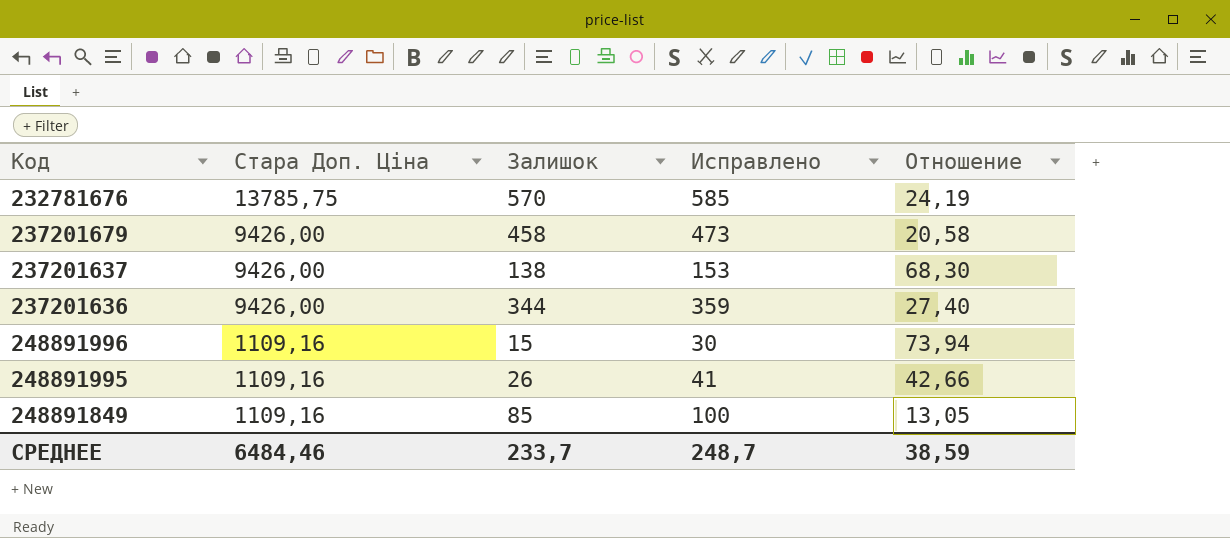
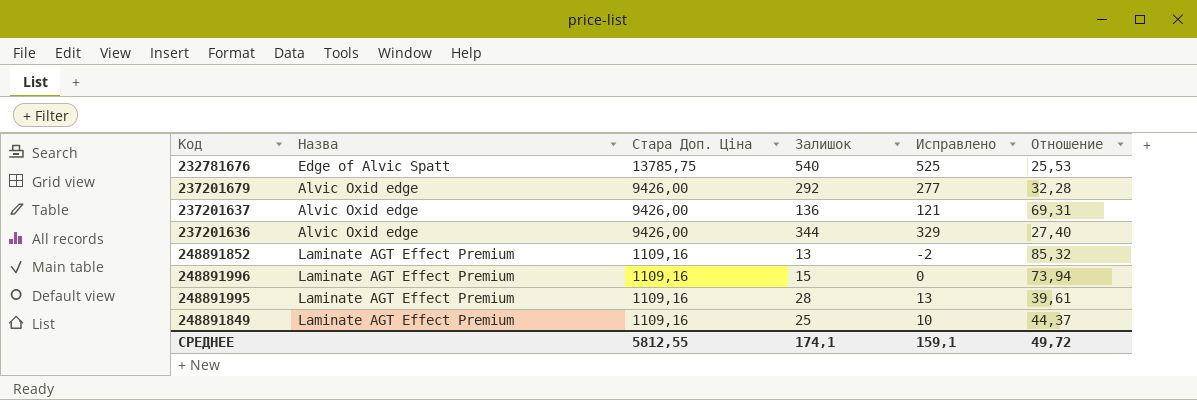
column Назва | position: none -> 2
column Исправлено | formula: [Залишок] + 15 -> [Залишок] - 15
232781676 | Залишок: 570 -> 540
232781676 | Отношение: 24,19 -> 25,53
237201679 | Залишок: 458 -> 292
237201679 | Отношение: 20,58 -> 32,28
237201637 | Залишок: 138 -> 136
237201637 | Отношение: 68,30 -> 69,31
row 248891852: none -> Laminate AGT Effect Premium | 1109,16 | 13 | -2 | 85,32
248891995 | Залишок: 26 -> 28
248891995 | Отношение: 42,66 -> 39,61
248891849 | Залишок: 85 -> 25
248891849 | Отношение: 13,05 -> 44,37
СРЕДНЕЕ | Стара Доп. Ціна: 6484,46 -> 5812,55
СРЕДНЕЕ | Залишок: 233,7 -> 174,1
СРЕДНЕЕ | Исправлено: 248,7 -> 159,1
СРЕДНЕЕ | Отношение: 38,59 -> 49,72

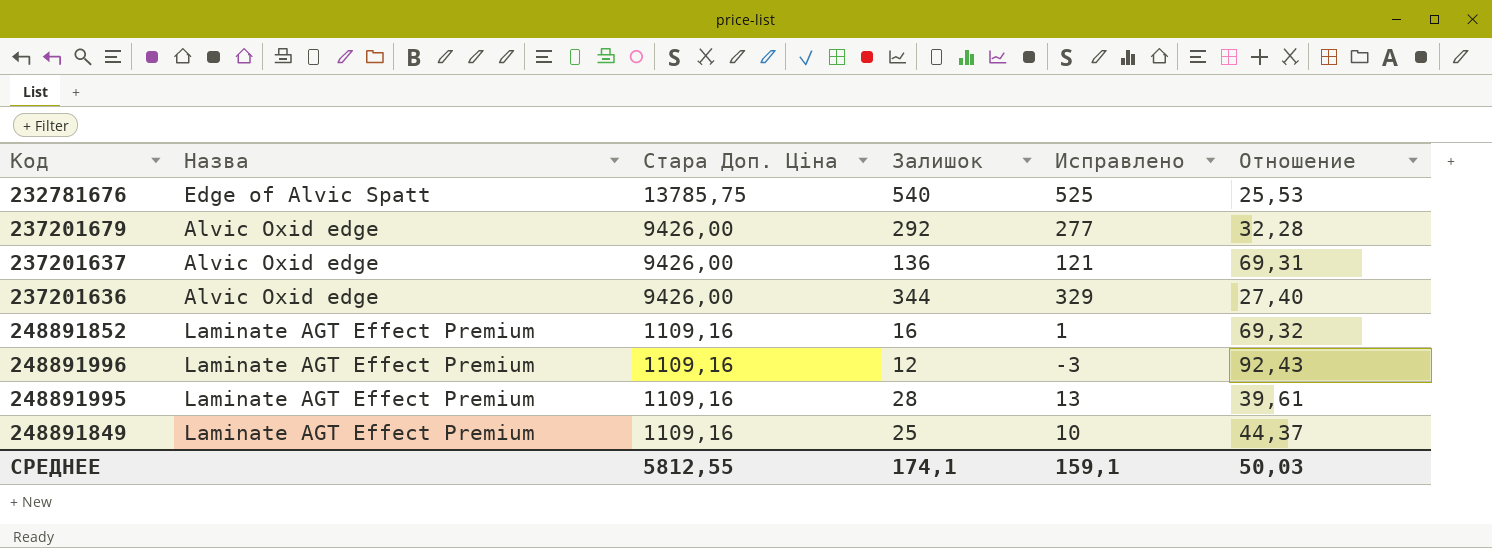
248891852 | Залишок: 13 -> 16
248891852 | Исправлено: -2 -> 1
248891852 | Отношение: 85,32 -> 69,32
248891996 | Залишок: 15 -> 12
248891996 | Исправлено: 0 -> -3
248891996 | Отношение: 73,94 -> 92,43
СРЕДНЕЕ | Отношение: 49,72 -> 50,03

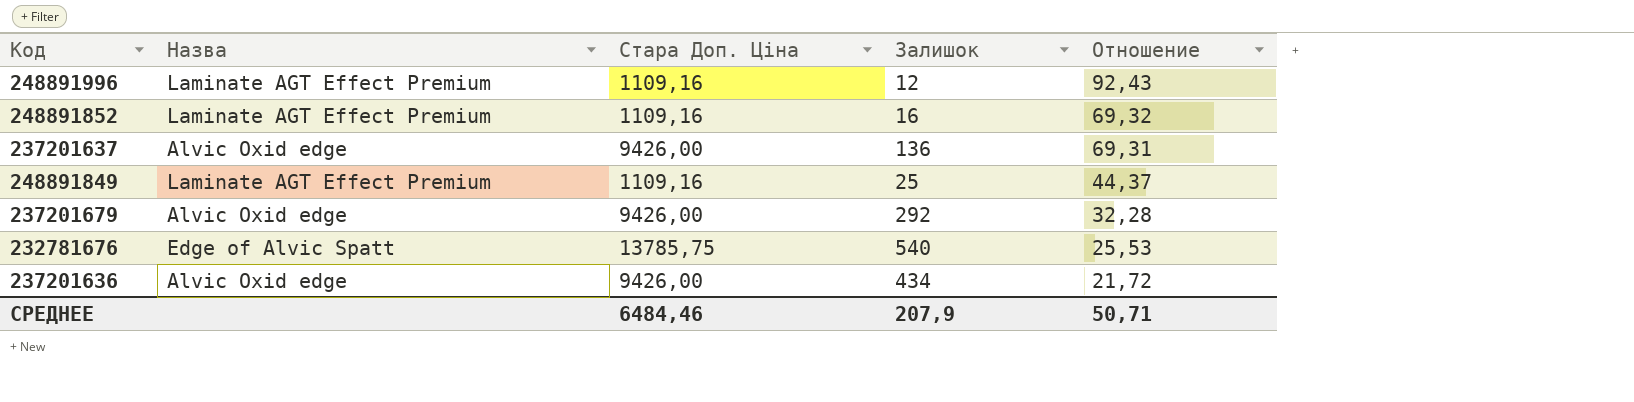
row order: Стара Доп. Ціна descending -> Отношение descending
column Исправлено | formula: [Залишок] - 15 -> none
row 248891995: Laminate AGT Effect Premium | 1109,16 | 28 | 13 | 39,61 -> none
237201636 | Залишок: 344 -> 434
237201636 | Отношение: 27,40 -> 21,72
СРЕДНЕЕ | Стара Доп. Ціна: 5812,55 -> 6484,46
СРЕДНЕЕ | Залишок: 174,1 -> 207,9
СРЕДНЕЕ | Отношение: 50,03 -> 50,71

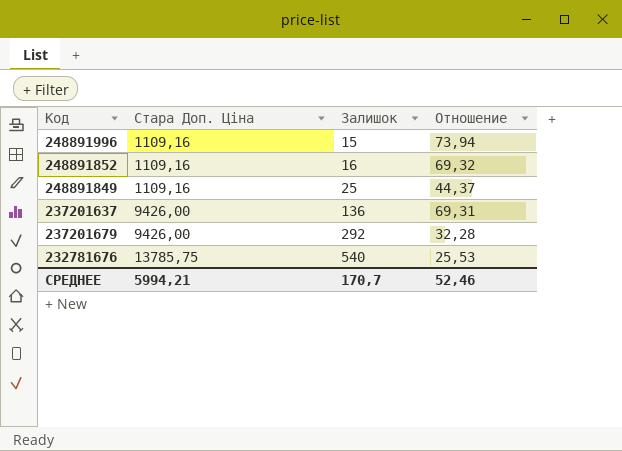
row order: Отношение descending -> Стара Доп. Ціна ascending
column Назва | position: 2 -> none
row 237201636: Alvic Oxid edge | 9426,00 | 434 | 21,72 -> none
248891996 | Залишок: 12 -> 15
248891996 | Отношение: 92,43 -> 73,94
СРЕДНЕЕ | Стара Доп. Ціна: 6484,46 -> 5994,21
СРЕДНЕЕ | Залишок: 207,9 -> 170,7
СРЕДНЕЕ | Отношение: 50,71 -> 52,46

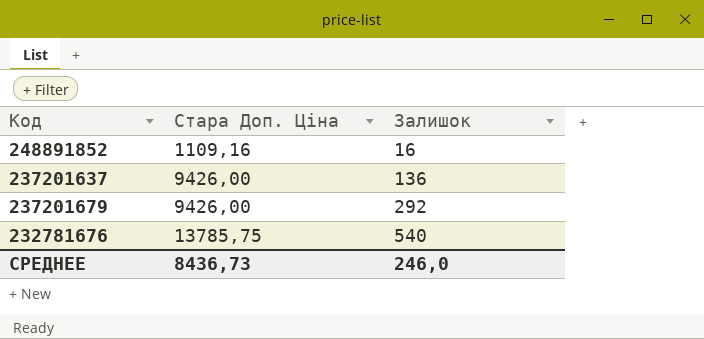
column Отношение | formula: [Стара Доп. Ціна] / [Залишок] -> none
row 248891996: 1109,16 | 15 | 73,94 -> none
row 248891849: 1109,16 | 25 | 44,37 -> none
СРЕДНЕЕ | Стара Доп. Ціна: 5994,21 -> 8436,73
СРЕДНЕЕ | Залишок: 170,7 -> 246,0

